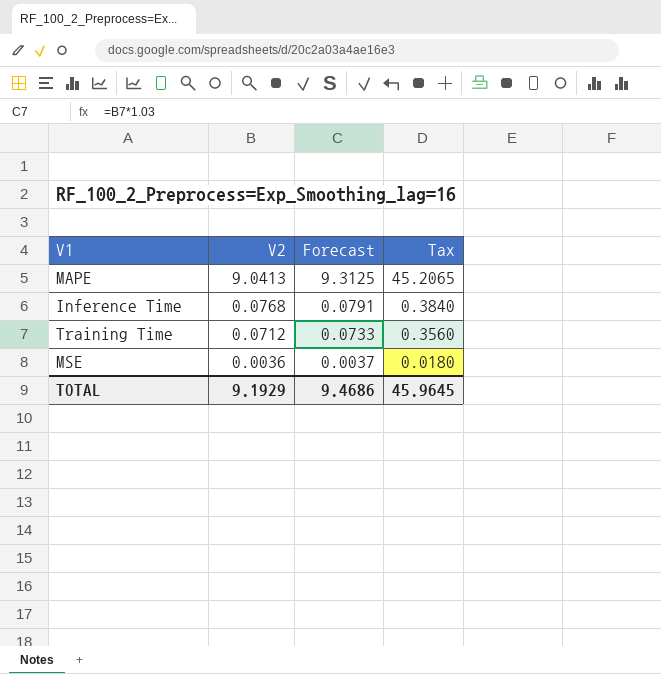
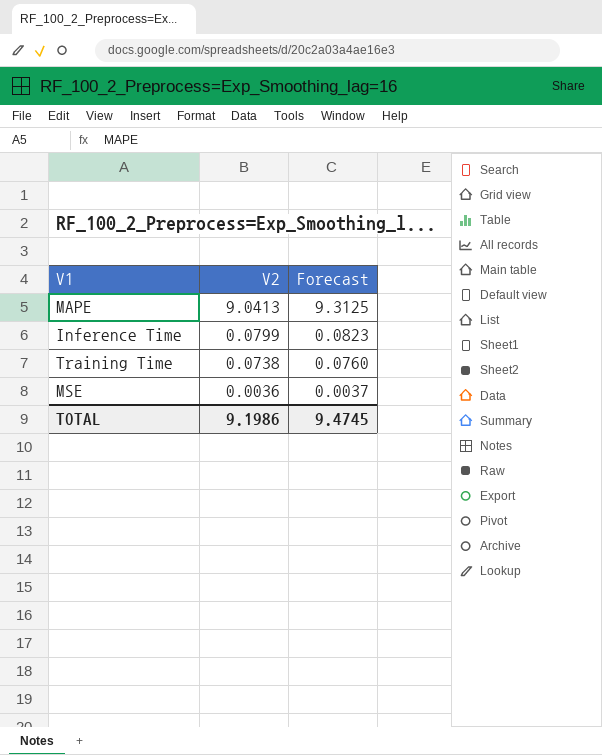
column Tax | formula: [V2] * 5 -> none
Inference Time | V2: 0.0768 -> 0.0799
Inference Time | Forecast: 0.0791 -> 0.0823
Training Time | V2: 0.0712 -> 0.0738
Training Time | Forecast: 0.0733 -> 0.0760
TOTAL | V2: 9.1929 -> 9.1986
TOTAL | Forecast: 9.4686 -> 9.4745

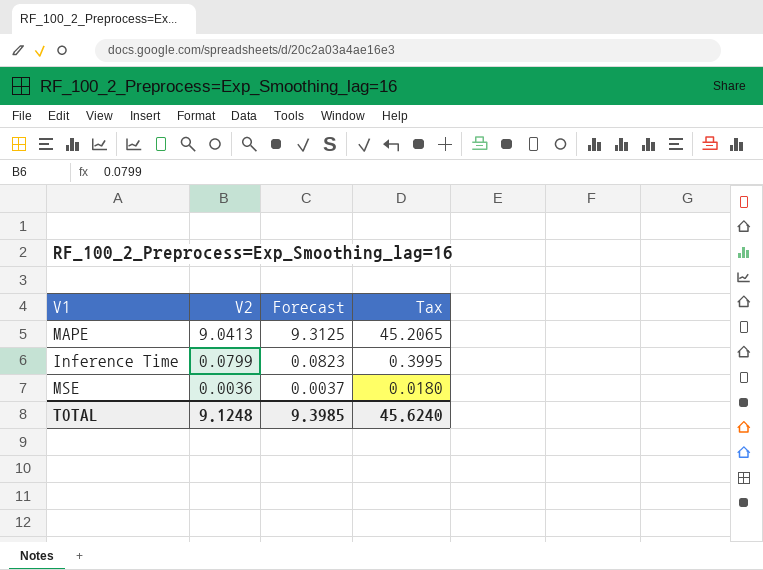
column Tax | formula: none -> [V2] * 5
row Training Time: 0.0738 | 0.0760 -> none
TOTAL | V2: 9.1986 -> 9.1248
TOTAL | Forecast: 9.4745 -> 9.3985

